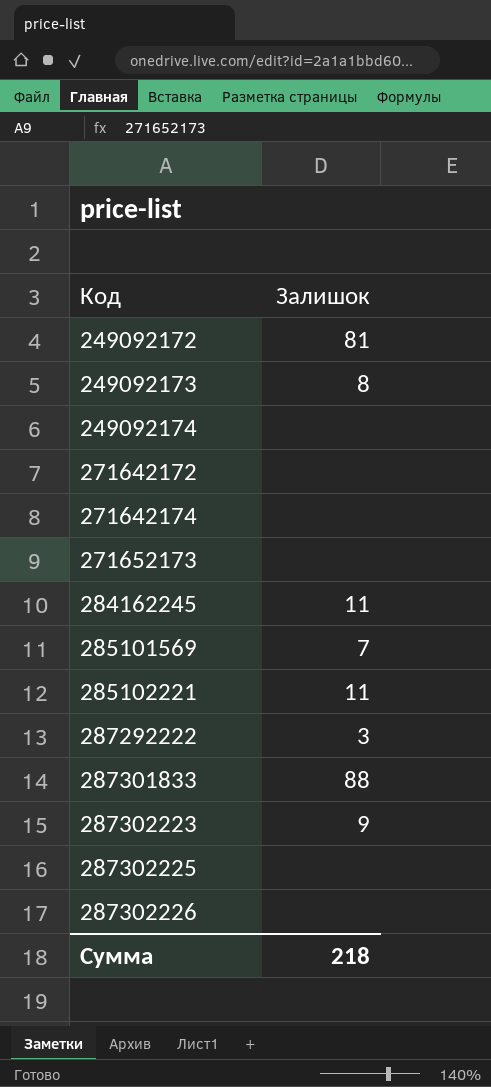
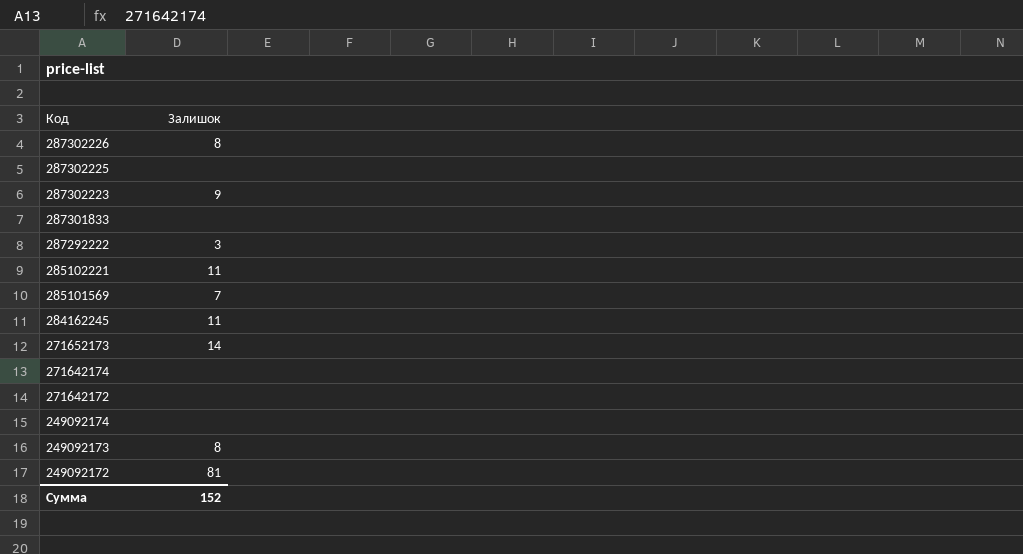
row order: Код ascending -> Код descending
287302226 | Залишок: none -> 8
287301833 | Залишок: 88 -> none
271652173 | Залишок: none -> 14
Сумма | Залишок: 218 -> 152

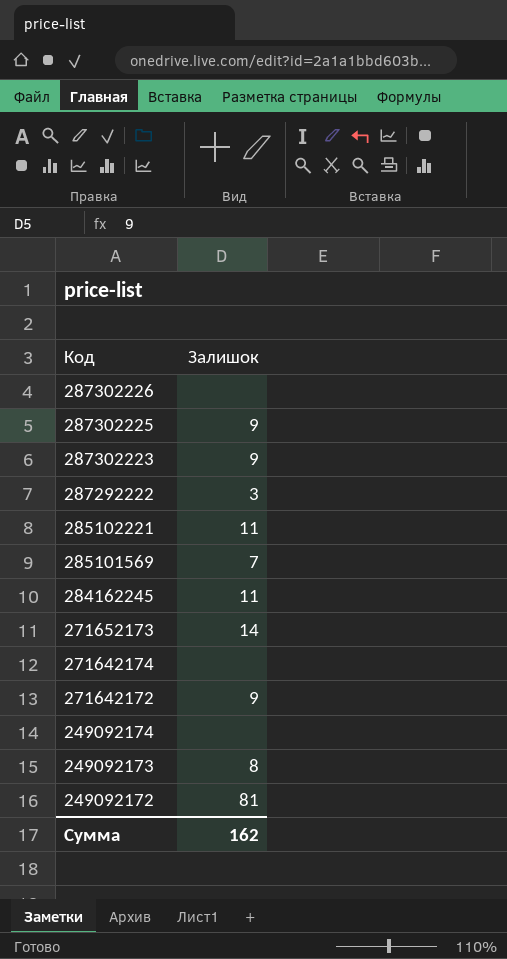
row 287301833: none -> none
287302226 | Залишок: 8 -> none
287302225 | Залишок: none -> 9
271642172 | Залишок: none -> 9
Сумма | Залишок: 152 -> 162

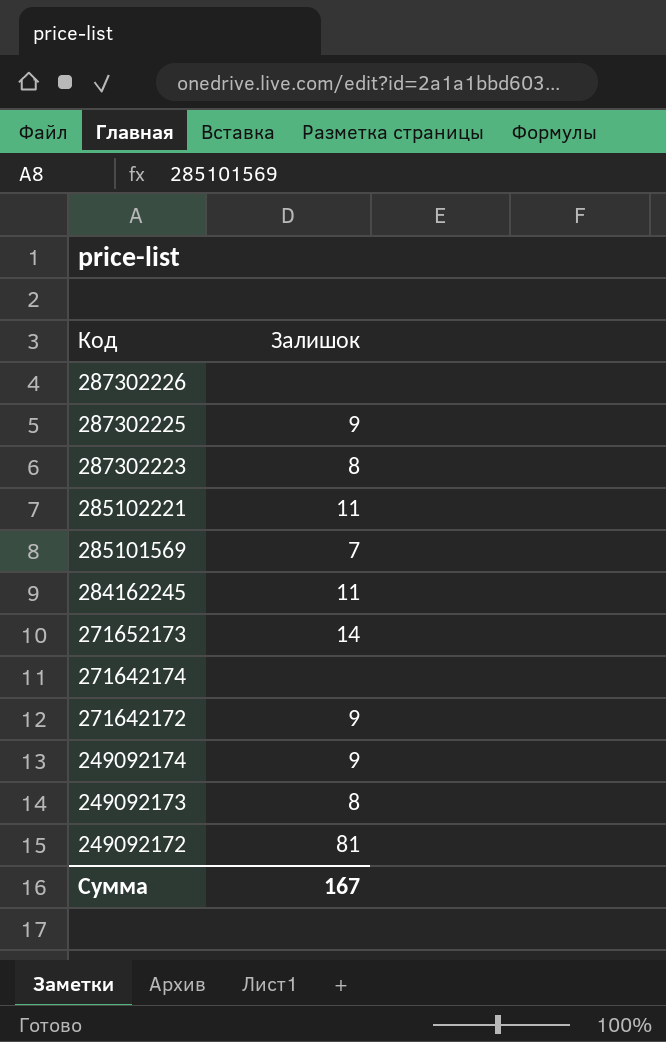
row 287292222: 3 -> none
287302223 | Залишок: 9 -> 8
249092174 | Залишок: none -> 9
Сумма | Залишок: 162 -> 167

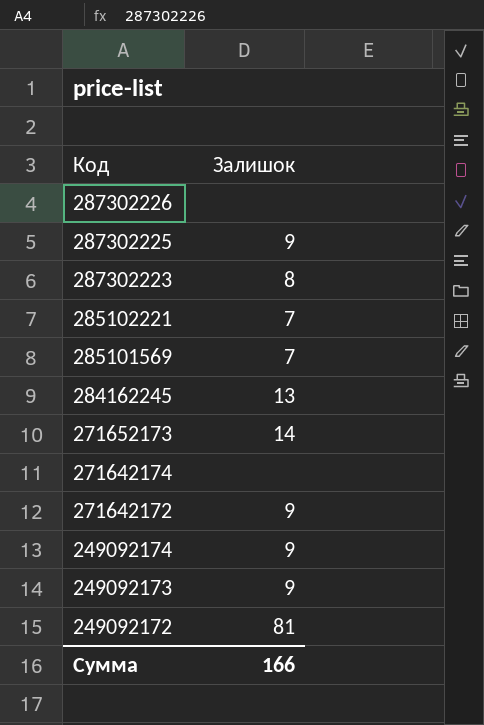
285102221 | Залишок: 11 -> 7
284162245 | Залишок: 11 -> 13
249092173 | Залишок: 8 -> 9
Сумма | Залишок: 167 -> 166

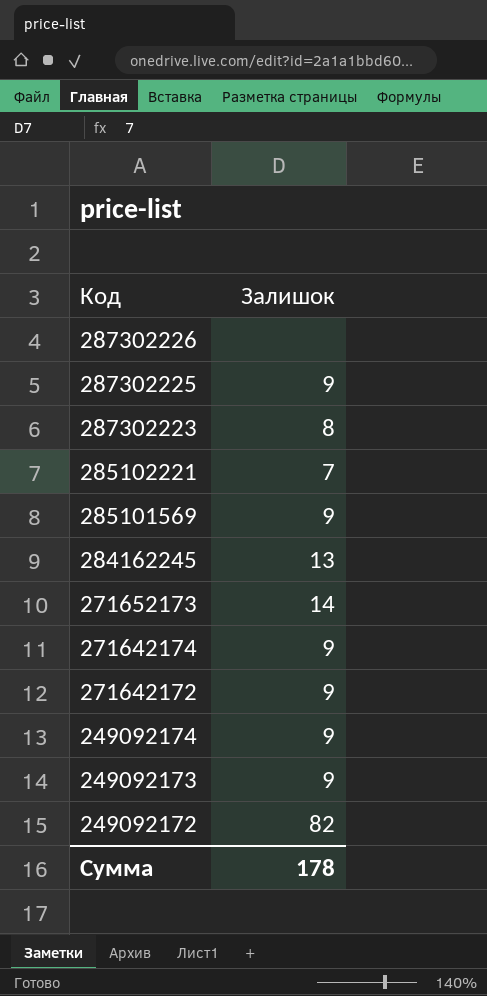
285101569 | Залишок: 7 -> 9
271642174 | Залишок: none -> 9
249092172 | Залишок: 81 -> 82
Сумма | Залишок: 166 -> 178

